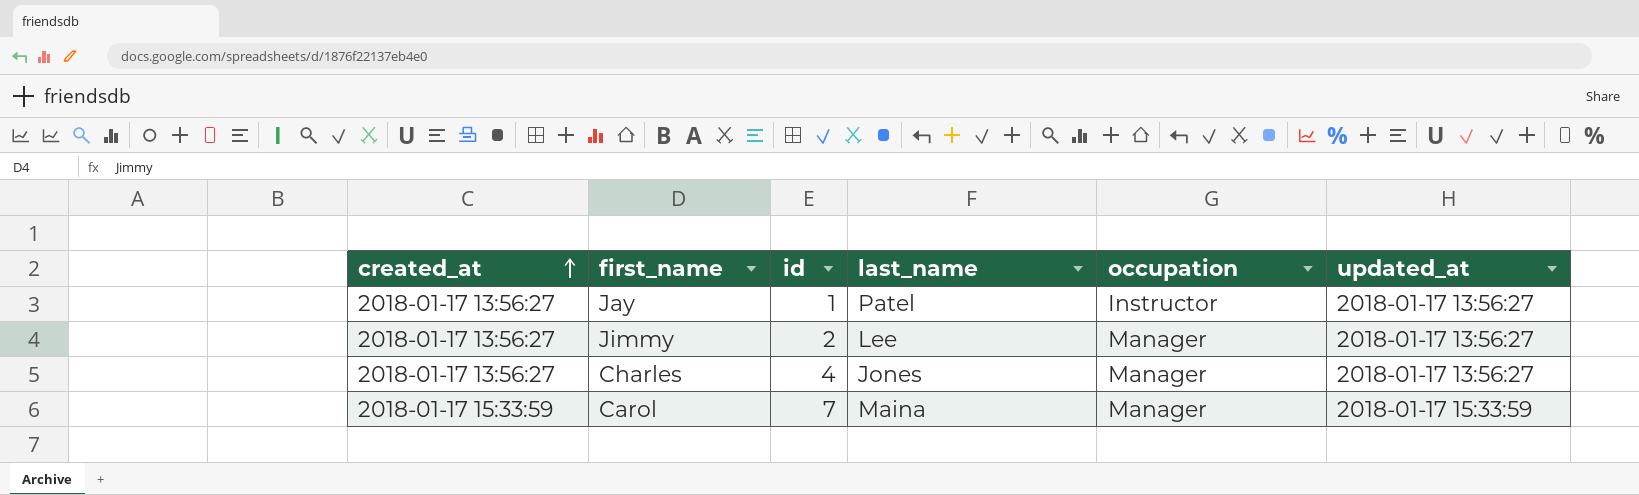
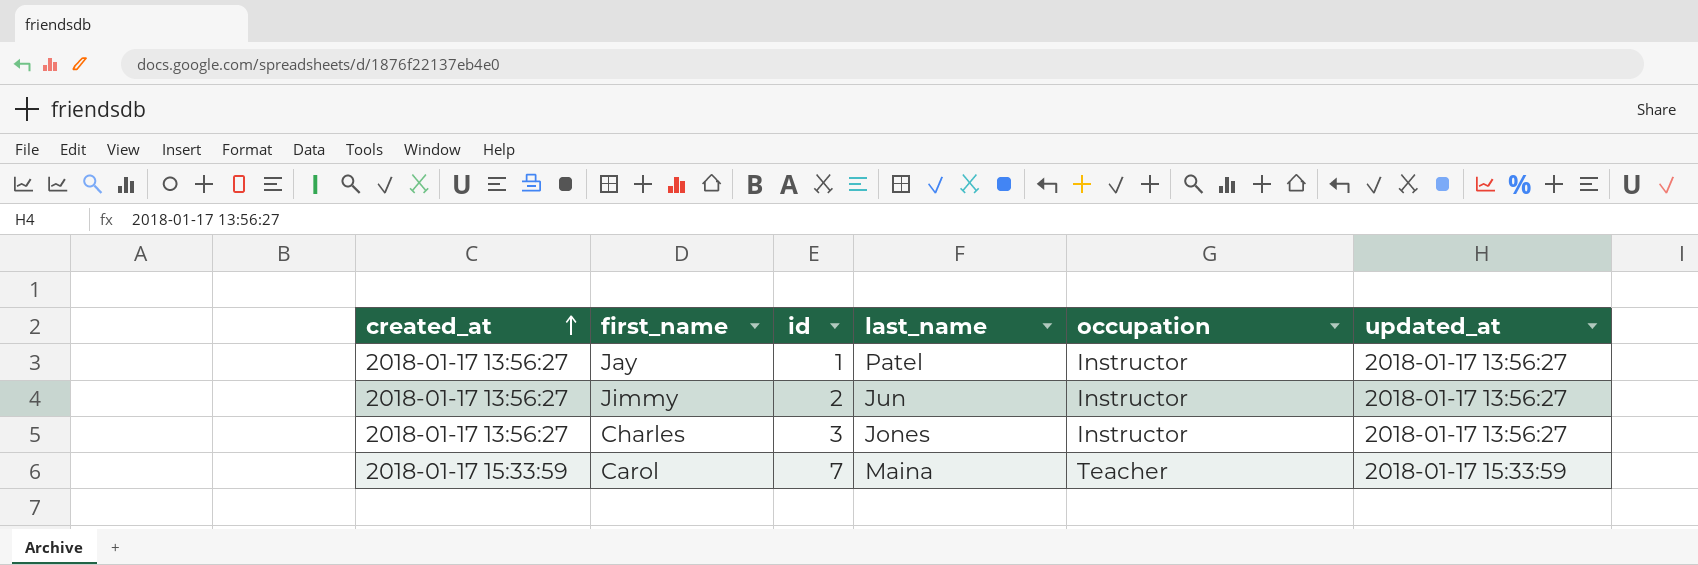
Jimmy | last_name: Lee -> Jun
Jimmy | occupation: Manager -> Instructor
Charles | id: 4 -> 3
Charles | occupation: Manager -> Instructor
Carol | occupation: Manager -> Teacher

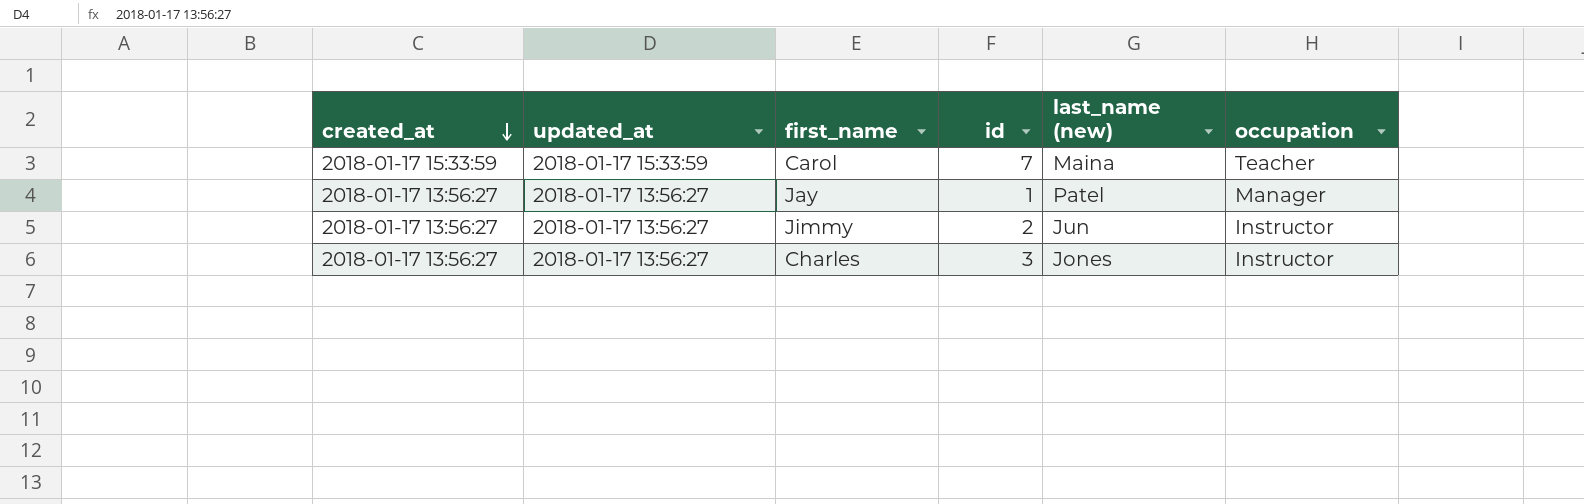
row order: created_at ascending -> created_at descending
column updated_at | position: 6 -> 2
column name: last_name -> last_name (new)
Jay | occupation: Instructor -> Manager

